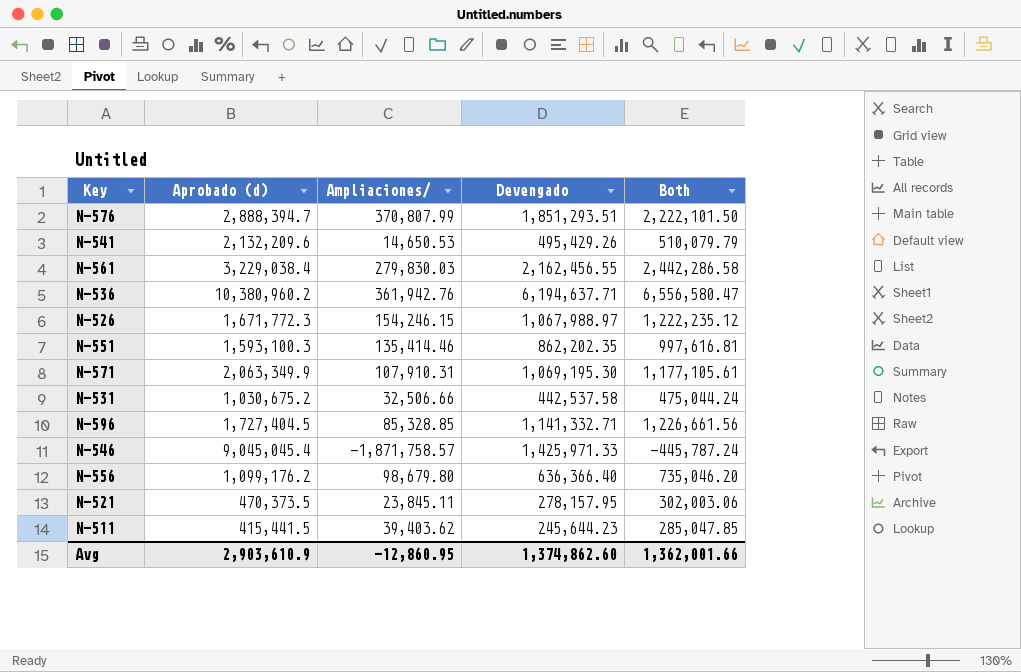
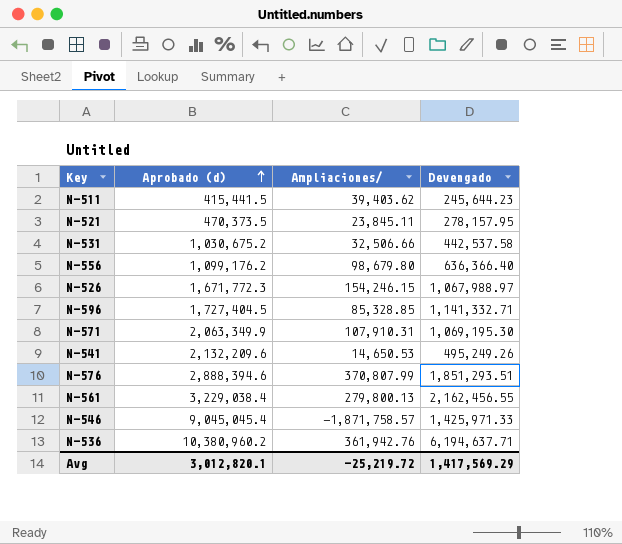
row order: none -> Aprobado (d) ascending
column Both | formula: [Ampliaciones/] + [Devengado] -> none
row N-551: 1,593,100.3 | 135,414.46 | 862,202.35 | 997,616.81 -> none
N-541 | Devengado: 495,429.26 -> 495,249.26
N-576 | Aprobado (d): 2,888,394.7 -> 2,888,394.6
N-561 | Ampliaciones/: 279,830.03 -> 279,800.13
Avg | Aprobado (d): 2,903,610.9 -> 3,012,820.1
Avg | Ampliaciones/: -12,860.95 -> -25,219.72
Avg | Devengado: 1,374,862.60 -> 1,417,569.29

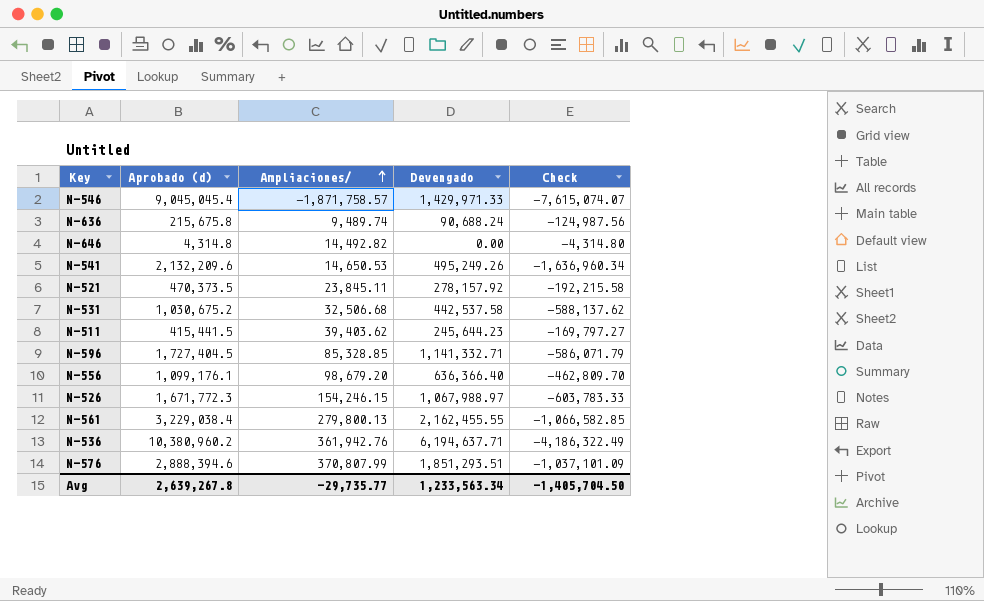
row order: Aprobado (d) ascending -> Ampliaciones/ ascending
column Check | formula: none -> [Devengado] - [Aprobado (d)]
row N-571: 2,063,349.9 | 107,910.31 | 1,069,195.30 -> none
N-546 | Devengado: 1,425,971.33 -> 1,429,971.33
row N-636: none -> 215,675.8 | 9,489.74 | 90,688.24 | -124,987.56
row N-646: none -> 4,314.8 | 14,492.82 | 0.00 | -4,314.80
N-521 | Devengado: 278,157.95 -> 278,157.92
N-531 | Ampliaciones/: 32,506.66 -> 32,506.68
N-556 | Aprobado (d): 1,099,176.2 -> 1,099,176.1
N-556 | Ampliaciones/: 98,679.80 -> 98,679.20
N-561 | Devengado: 2,162,456.55 -> 2,162,455.55
Avg | Aprobado (d): 3,012,820.1 -> 2,639,267.8
Avg | Ampliaciones/: -25,219.72 -> -29,735.77
Avg | Devengado: 1,417,569.29 -> 1,233,563.34

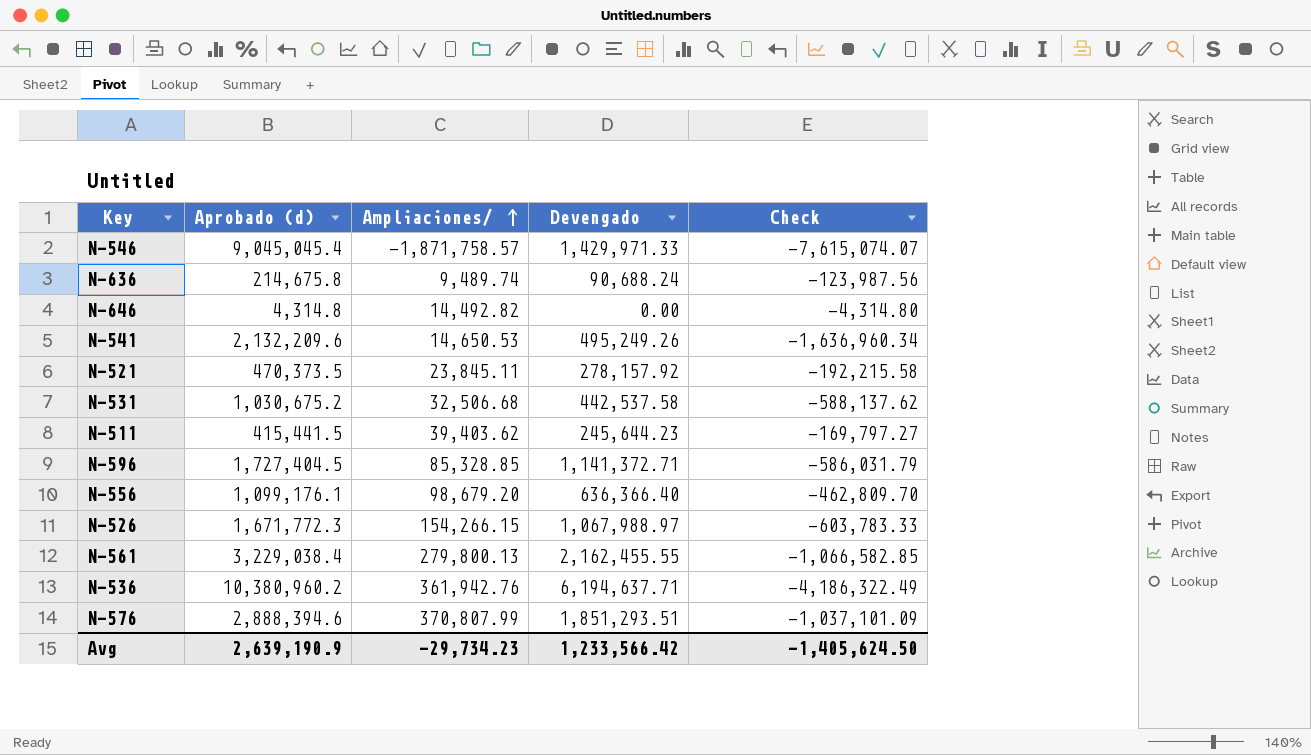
N-636 | Aprobado (d): 215,675.8 -> 214,675.8
N-636 | Check: -124,987.56 -> -123,987.56
N-596 | Devengado: 1,141,332.71 -> 1,141,372.71
N-596 | Check: -586,071.79 -> -586,031.79
N-526 | Ampliaciones/: 154,246.15 -> 154,266.15
Avg | Aprobado (d): 2,639,267.8 -> 2,639,190.9
Avg | Ampliaciones/: -29,735.77 -> -29,734.23
Avg | Devengado: 1,233,563.34 -> 1,233,566.42
Avg | Check: -1,405,704.50 -> -1,405,624.50

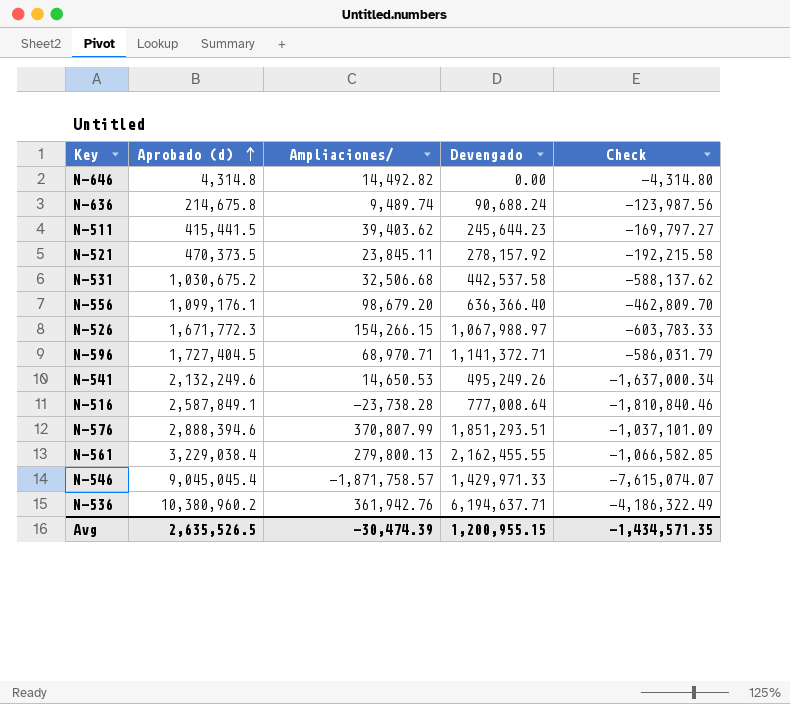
row order: Ampliaciones/ ascending -> Aprobado (d) ascending
N-596 | Ampliaciones/: 85,328.85 -> 68,970.71
N-541 | Aprobado (d): 2,132,209.6 -> 2,132,249.6
N-541 | Check: -1,636,960.34 -> -1,637,000.34
row N-516: none -> 2,587,849.1 | -23,738.28 | 777,008.64 | -1,810,840.46
Avg | Aprobado (d): 2,639,190.9 -> 2,635,526.5
Avg | Ampliaciones/: -29,734.23 -> -30,474.39
Avg | Devengado: 1,233,566.42 -> 1,200,955.15
Avg | Check: -1,405,624.50 -> -1,434,571.35

